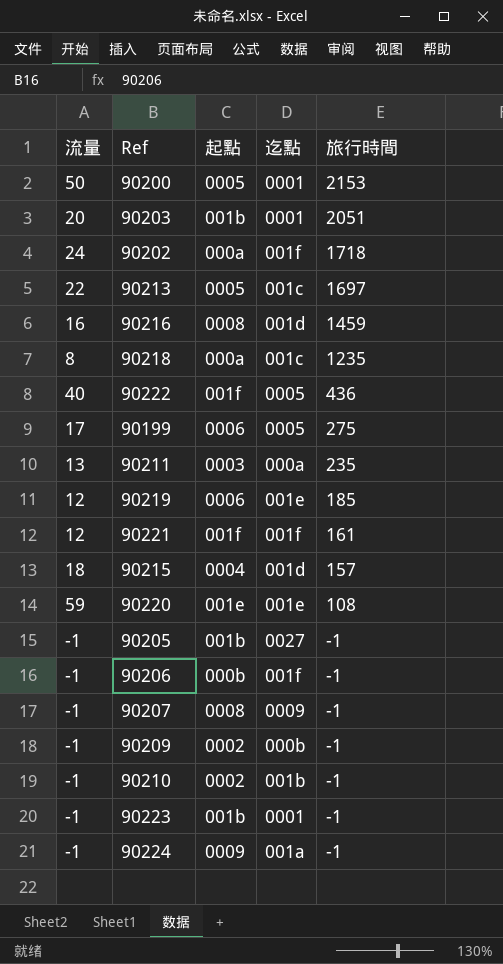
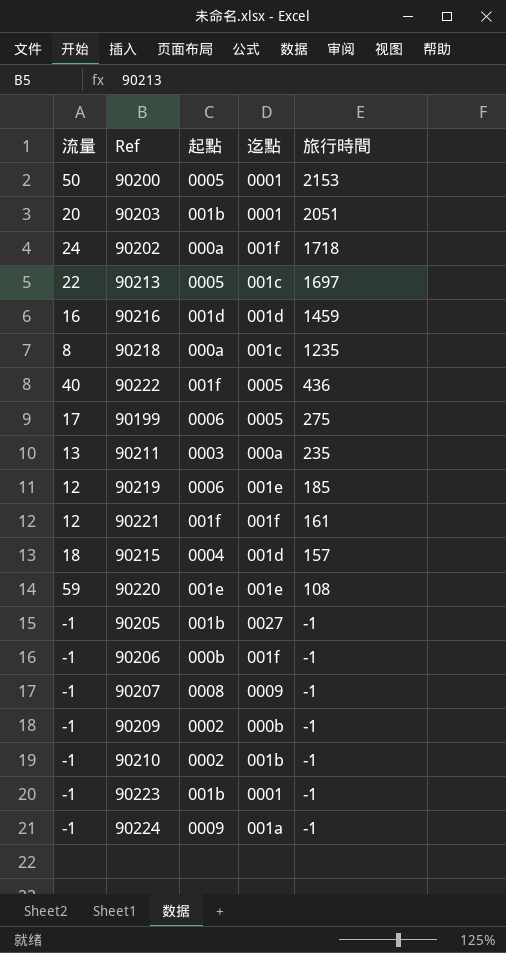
90216 | 起點: 0008 -> 001d

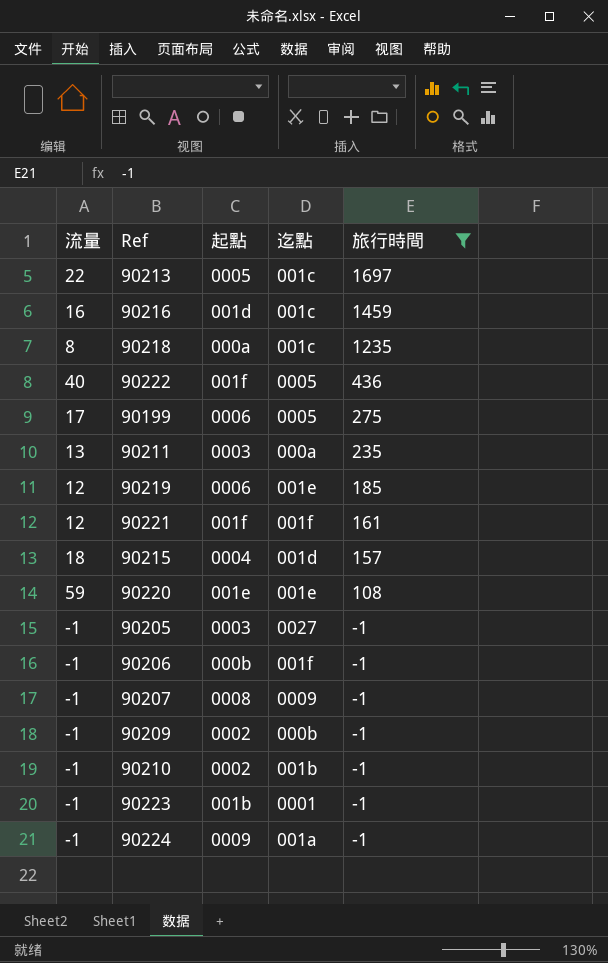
filter: none -> 旅行時間 <= 1697
90216 | 迄點: 001d -> 001c
90205 | 起點: 001b -> 0003

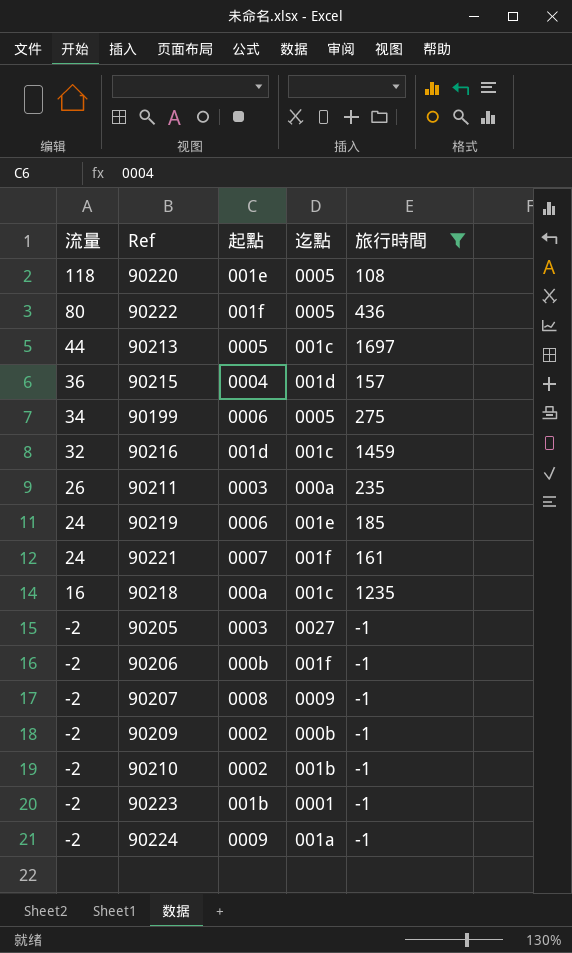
row order: 旅行時間 descending -> 流量 descending
90220 | 流量: 59 -> 118
90220 | 迄點: 001e -> 0005
90222 | 流量: 40 -> 80
90213 | 流量: 22 -> 44
90215 | 流量: 18 -> 36
90199 | 流量: 17 -> 34
90216 | 流量: 16 -> 32
90211 | 流量: 13 -> 26
90219 | 流量: 12 -> 24
90221 | 流量: 12 -> 24
90221 | 起點: 001f -> 0007
90218 | 流量: 8 -> 16
90205 | 流量: -1 -> -2
90206 | 流量: -1 -> -2
90207 | 流量: -1 -> -2
90209 | 流量: -1 -> -2
90210 | 流量: -1 -> -2
90223 | 流量: -1 -> -2
90224 | 流量: -1 -> -2

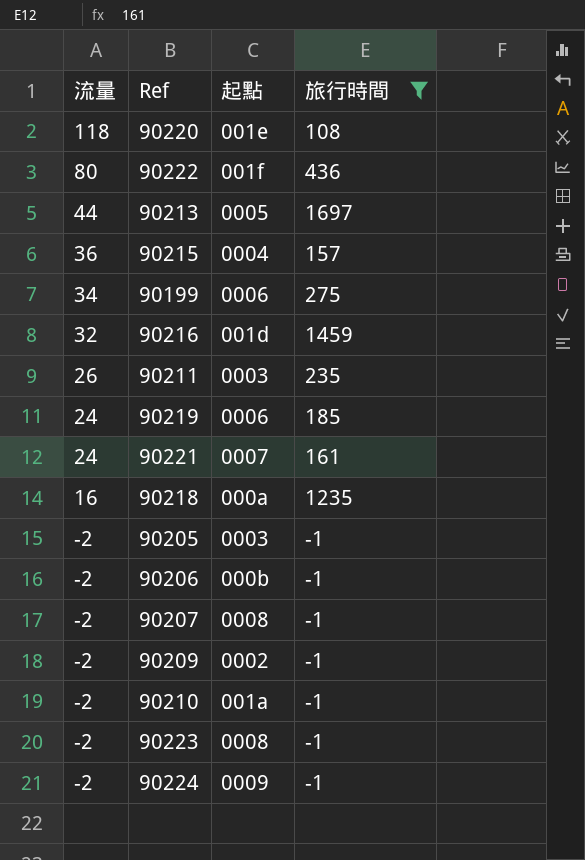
column 迄點 | position: 4 -> none
90210 | 起點: 0002 -> 001a
90223 | 起點: 001b -> 0008

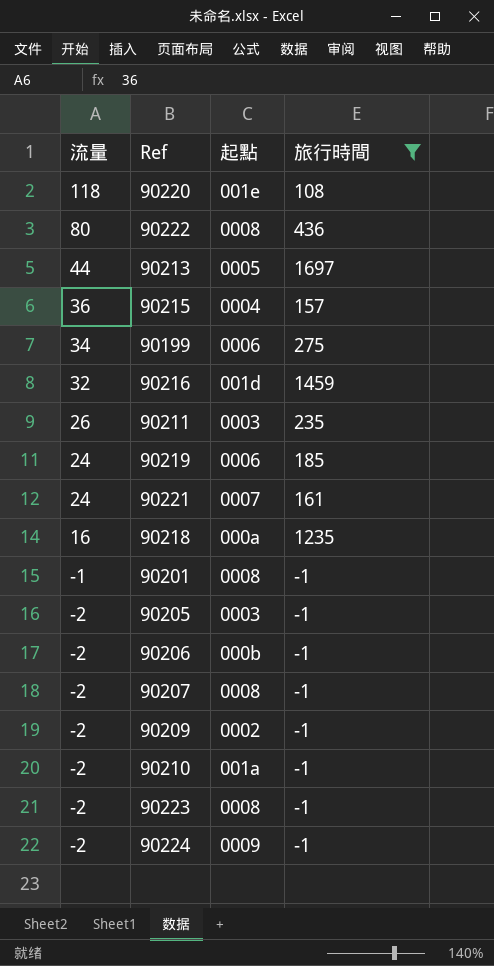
90222 | 起點: 001f -> 0008
row 90201: none -> -1 | 0008 | -1

